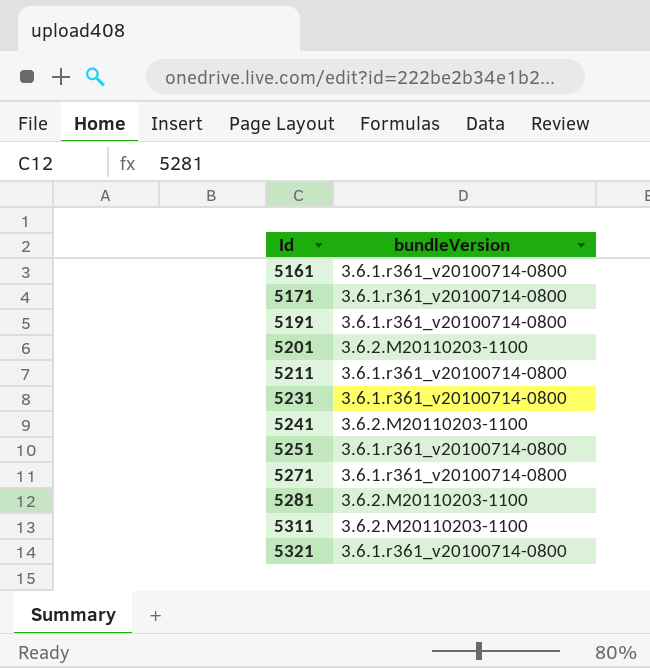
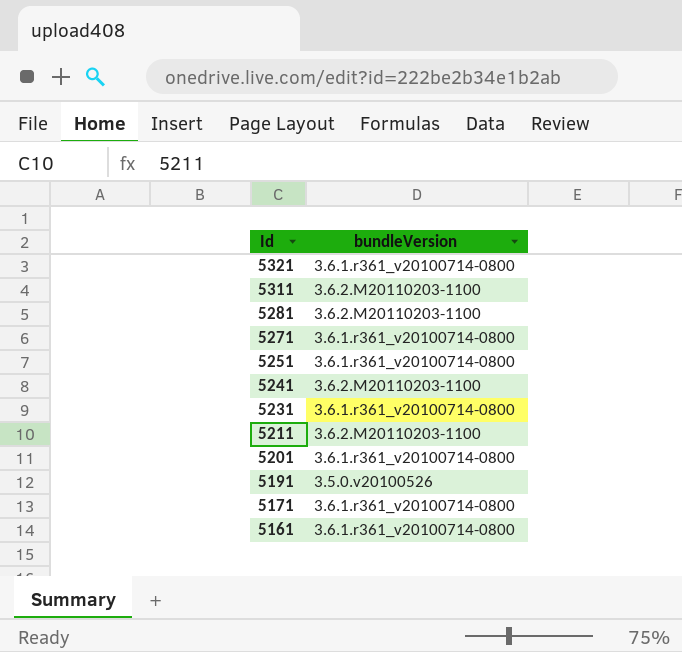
row order: Id ascending -> Id descending
5211 | bundleVersion: 3.6.1.r361_v20100714-0800 -> 3.6.2.M20110203-1100
5201 | bundleVersion: 3.6.2.M20110203-1100 -> 3.6.1.r361_v20100714-0800
5191 | bundleVersion: 3.6.1.r361_v20100714-0800 -> 3.5.0.v20100526

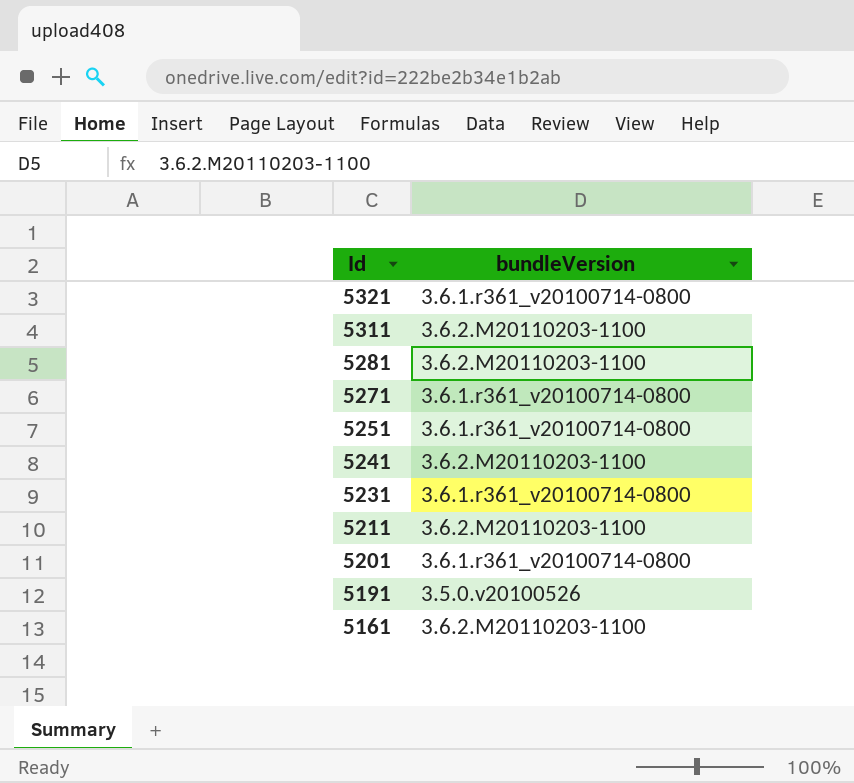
row 5171: 3.6.1.r361_v20100714-0800 -> none
5161 | bundleVersion: 3.6.1.r361_v20100714-0800 -> 3.6.2.M20110203-1100

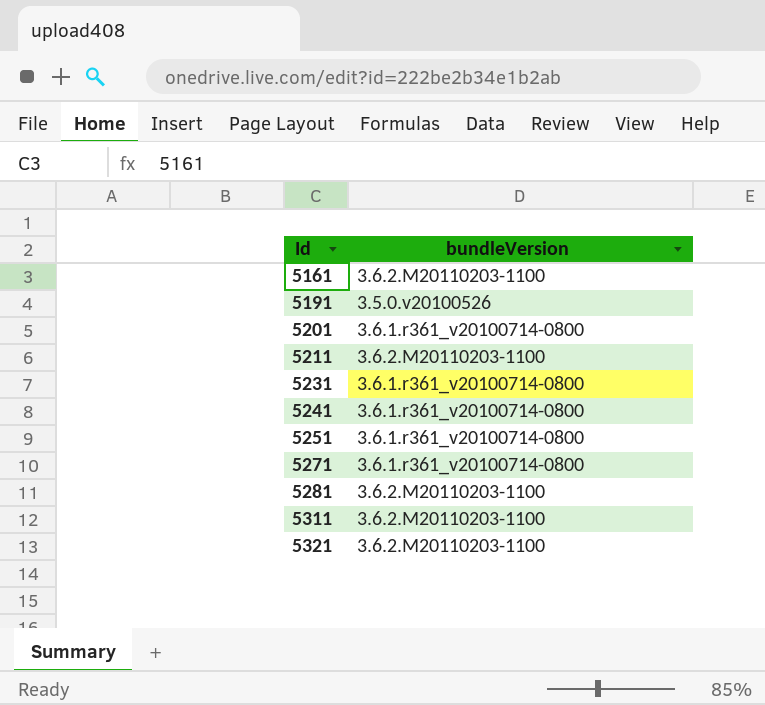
row order: Id descending -> Id ascending
5241 | bundleVersion: 3.6.2.M20110203-1100 -> 3.6.1.r361_v20100714-0800
5321 | bundleVersion: 3.6.1.r361_v20100714-0800 -> 3.6.2.M20110203-1100

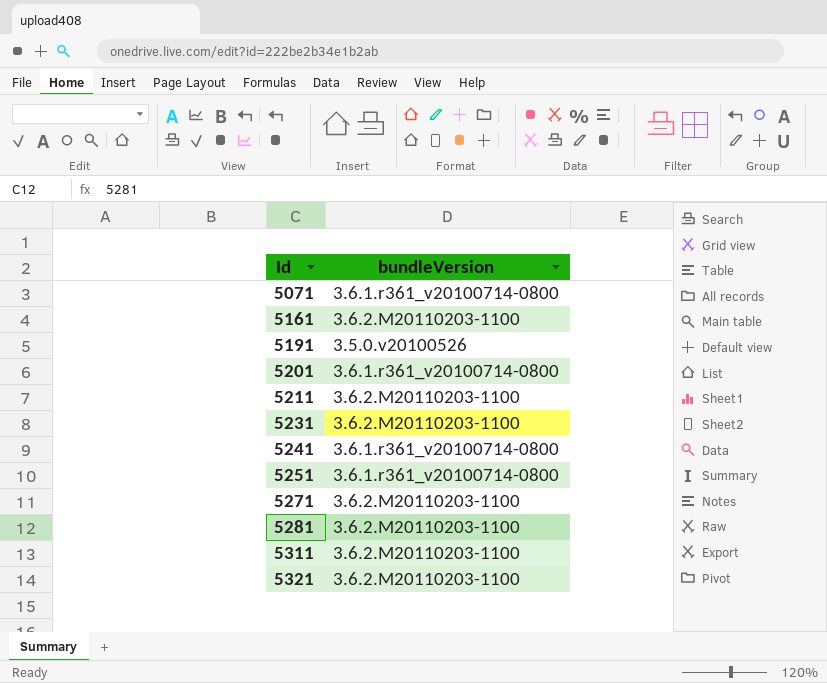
row 5071: none -> 3.6.1.r361_v20100714-0800
5231 | bundleVersion: 3.6.1.r361_v20100714-0800 -> 3.6.2.M20110203-1100
5271 | bundleVersion: 3.6.1.r361_v20100714-0800 -> 3.6.2.M20110203-1100

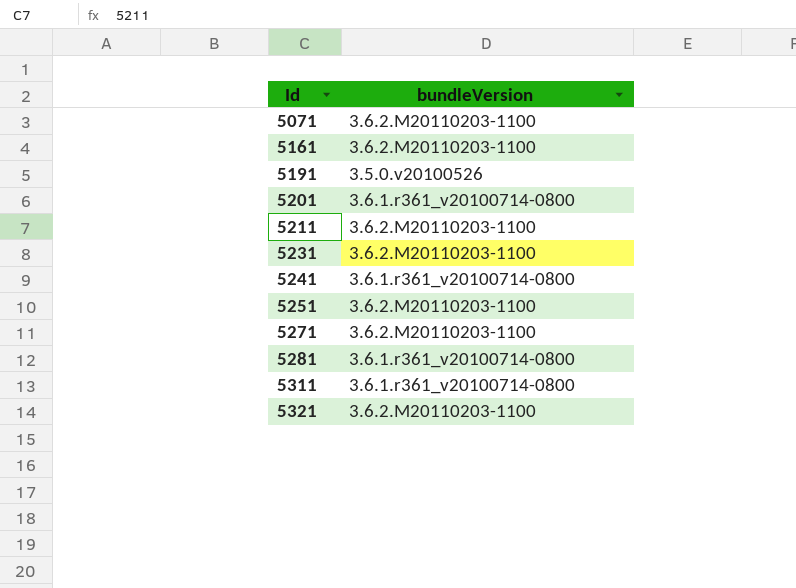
5071 | bundleVersion: 3.6.1.r361_v20100714-0800 -> 3.6.2.M20110203-1100
5251 | bundleVersion: 3.6.1.r361_v20100714-0800 -> 3.6.2.M20110203-1100
5281 | bundleVersion: 3.6.2.M20110203-1100 -> 3.6.1.r361_v20100714-0800
5311 | bundleVersion: 3.6.2.M20110203-1100 -> 3.6.1.r361_v20100714-0800

